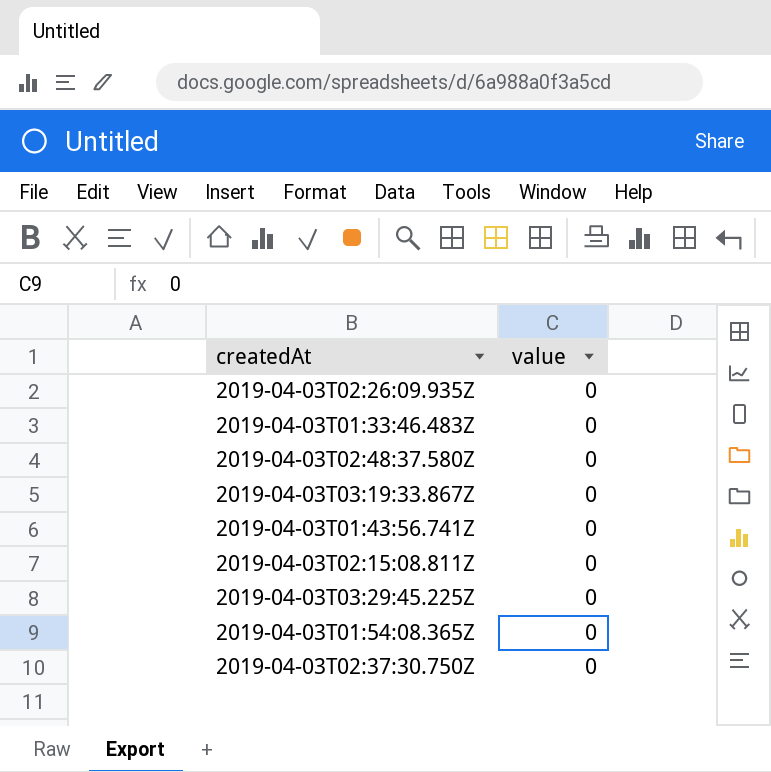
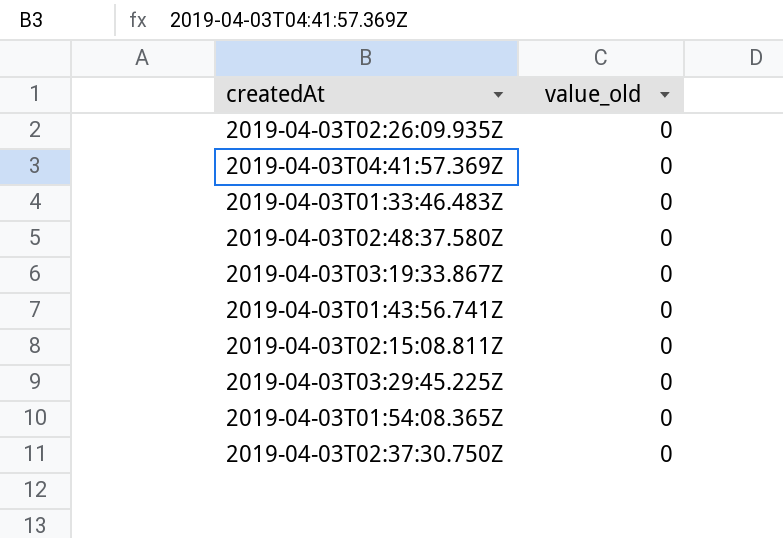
column name: value -> value_old
row 2019-04-03T04:41:57.369Z: none -> 0

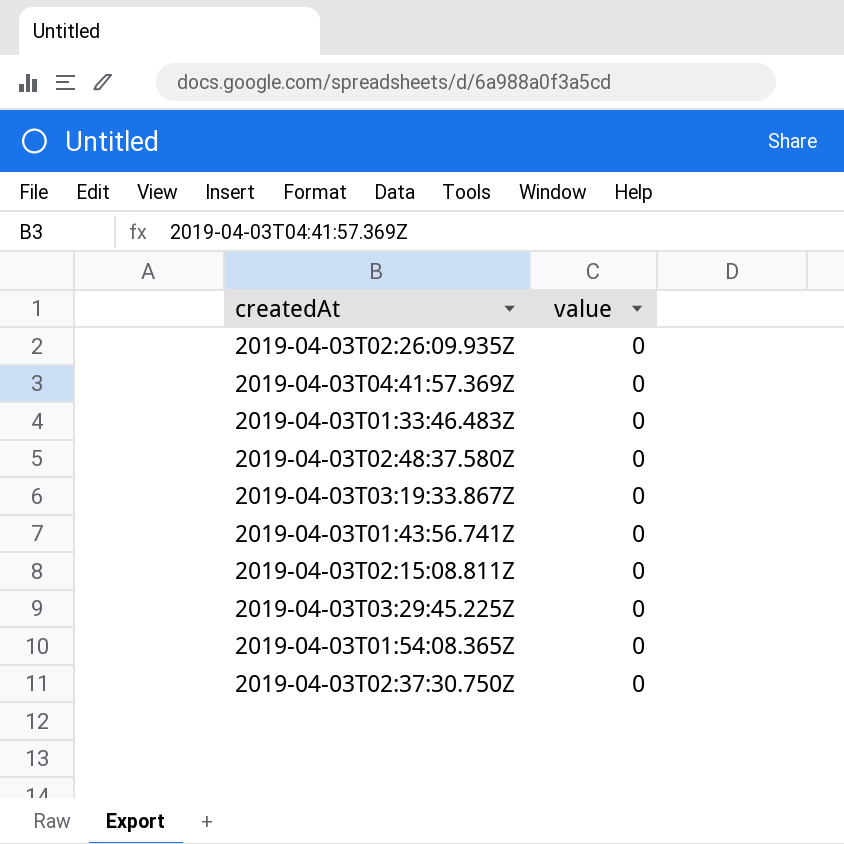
column name: value_old -> value

